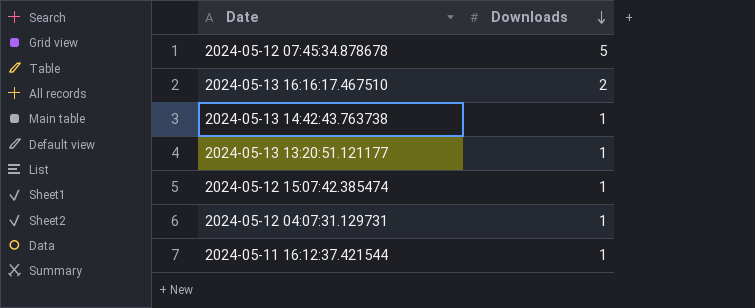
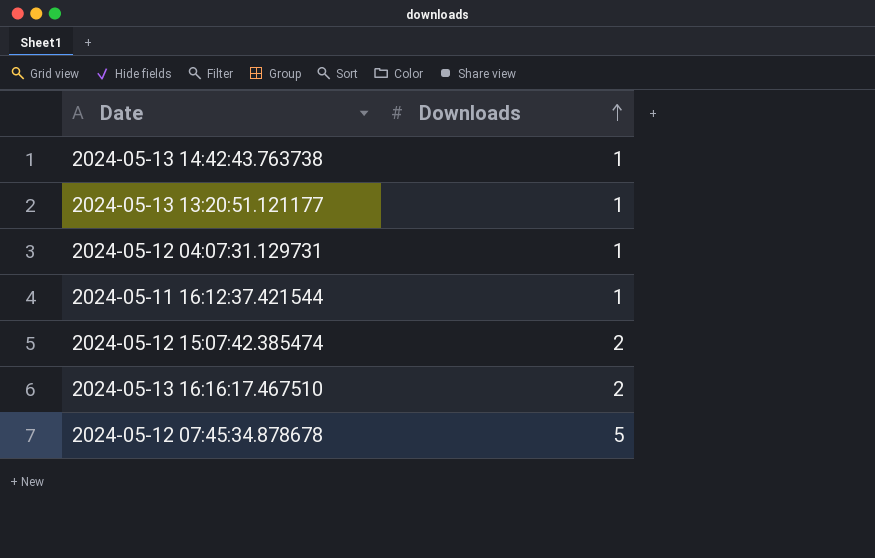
row order: Downloads descending -> Downloads ascending
2024-05-12 15:07:42.385474 | Downloads: 1 -> 2

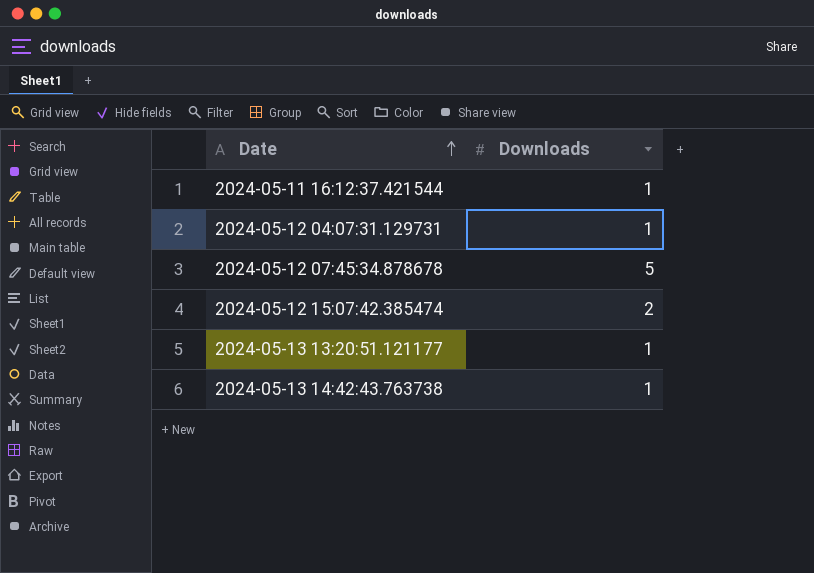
row order: Downloads ascending -> Date ascending
row 2024-05-13 16:16:17.467510: 2 -> none

